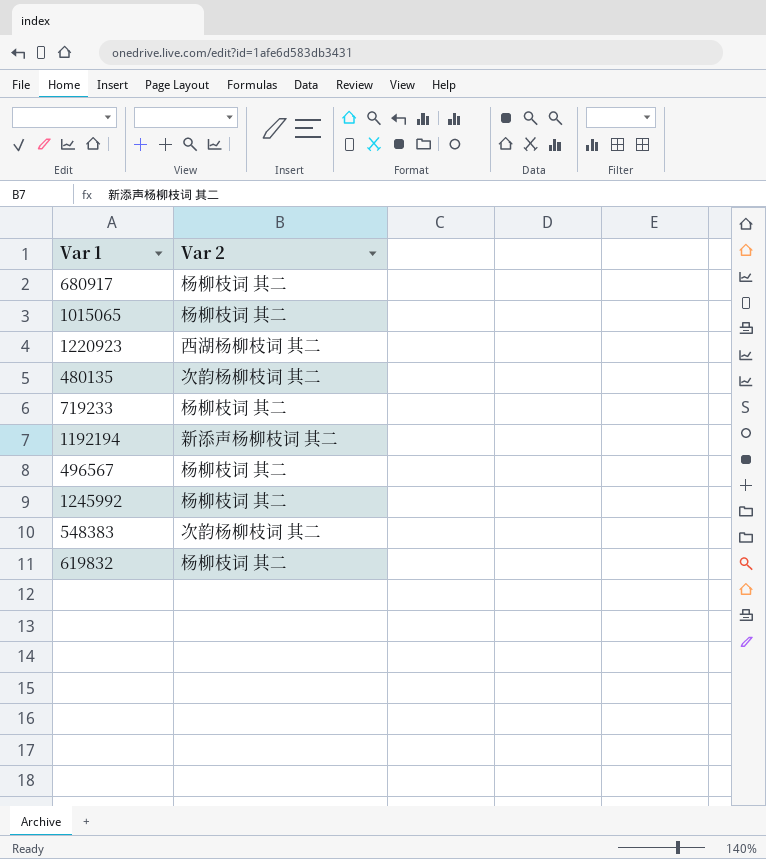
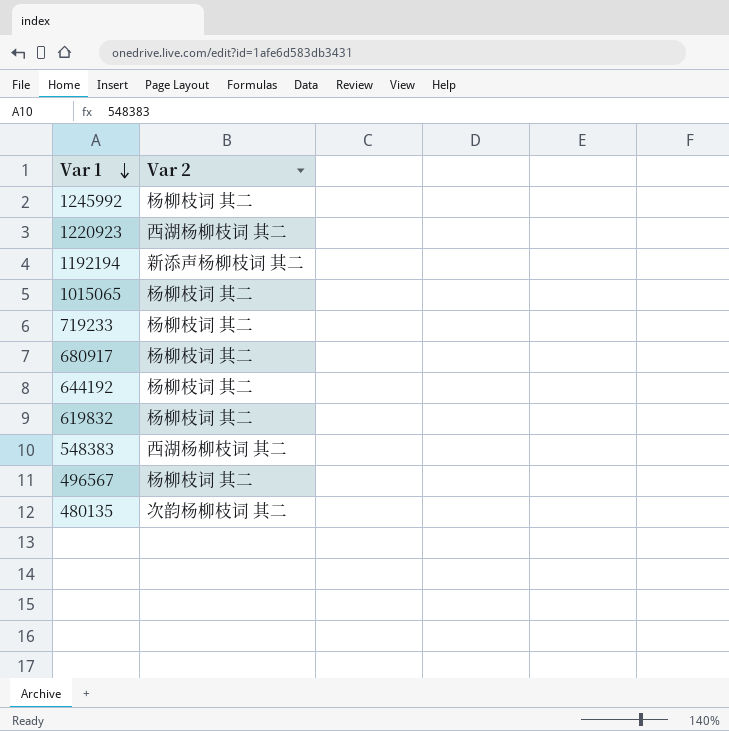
row order: none -> Var 1 descending
row 644192: none -> 杨柳枝词 其二
548383 | Var 2: 次韵杨柳枝词 其二 -> 西湖杨柳枝词 其二

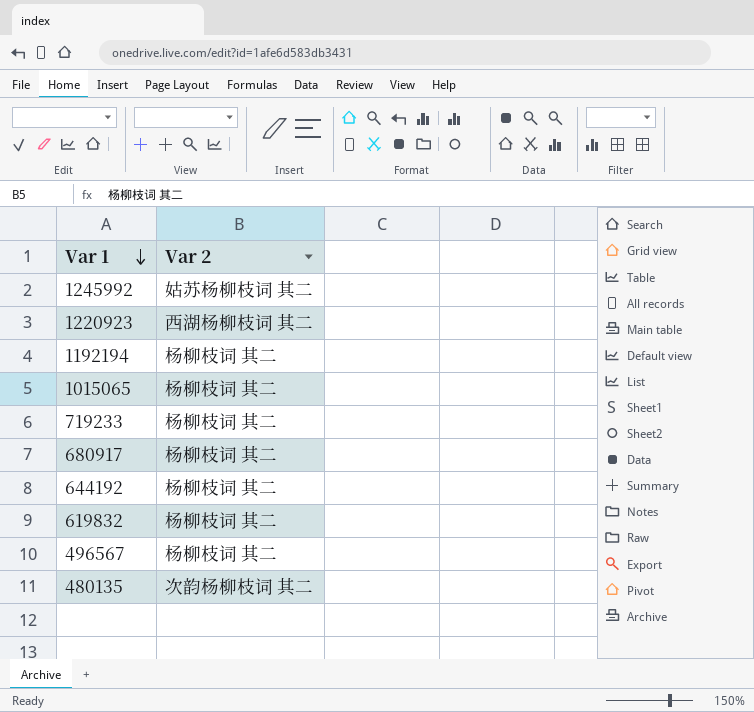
row 548383: 西湖杨柳枝词 其二 -> none
1245992 | Var 2: 杨柳枝词 其二 -> 姑苏杨柳枝词 其二
1192194 | Var 2: 新添声杨柳枝词 其二 -> 杨柳枝词 其二

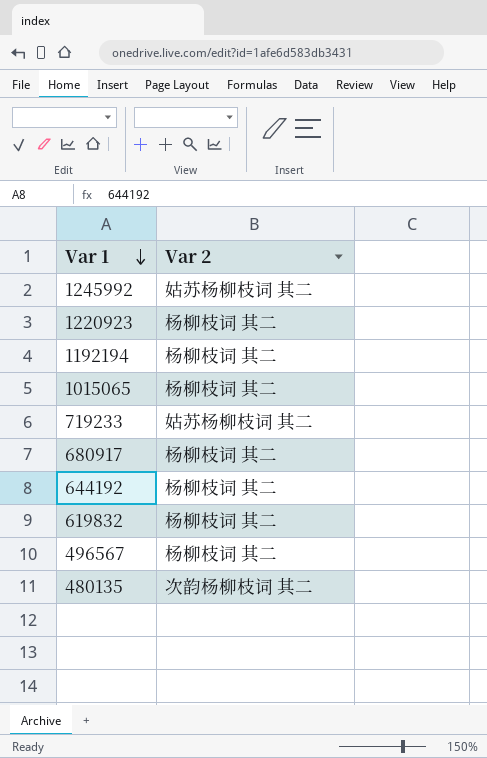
1220923 | Var 2: 西湖杨柳枝词 其二 -> 杨柳枝词 其二
719233 | Var 2: 杨柳枝词 其二 -> 姑苏杨柳枝词 其二

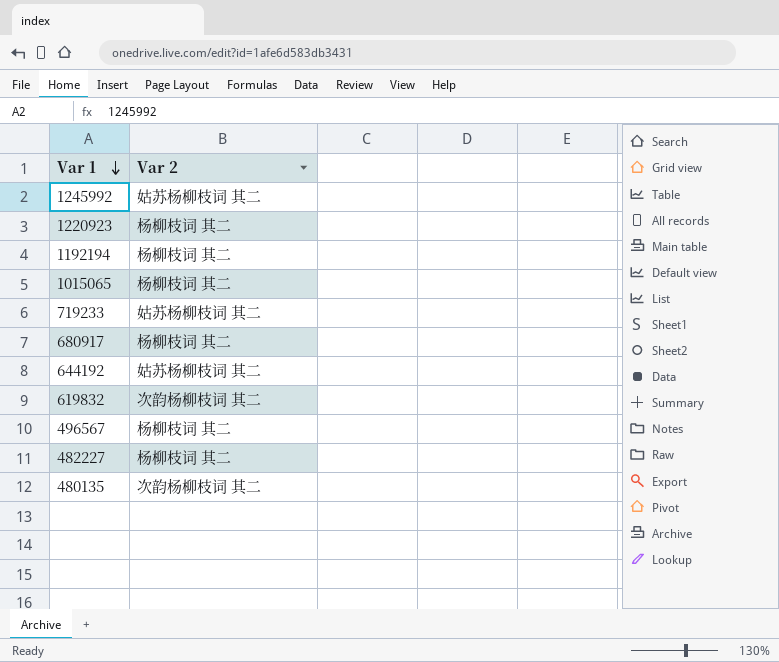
644192 | Var 2: 杨柳枝词 其二 -> 姑苏杨柳枝词 其二
619832 | Var 2: 杨柳枝词 其二 -> 次韵杨柳枝词 其二
row 482227: none -> 杨柳枝词 其二

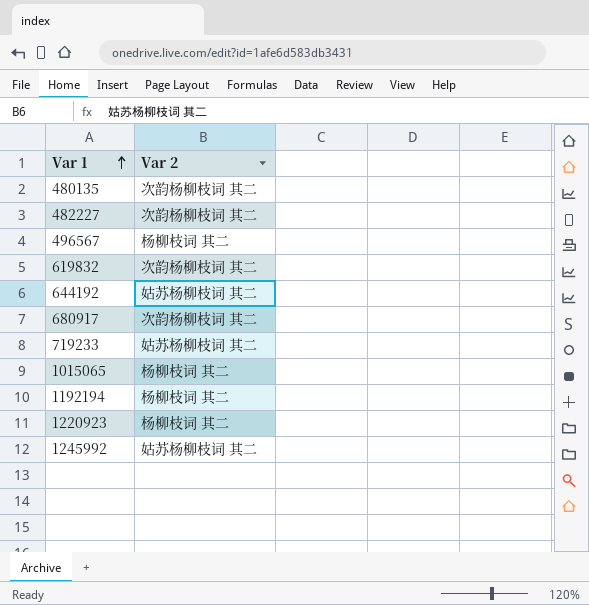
row order: Var 1 descending -> Var 1 ascending
482227 | Var 2: 杨柳枝词 其二 -> 次韵杨柳枝词 其二
680917 | Var 2: 杨柳枝词 其二 -> 次韵杨柳枝词 其二

